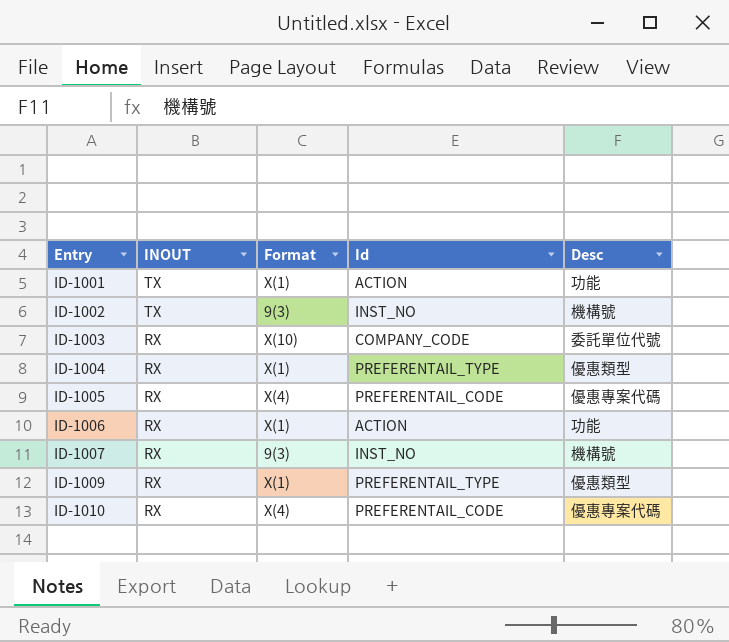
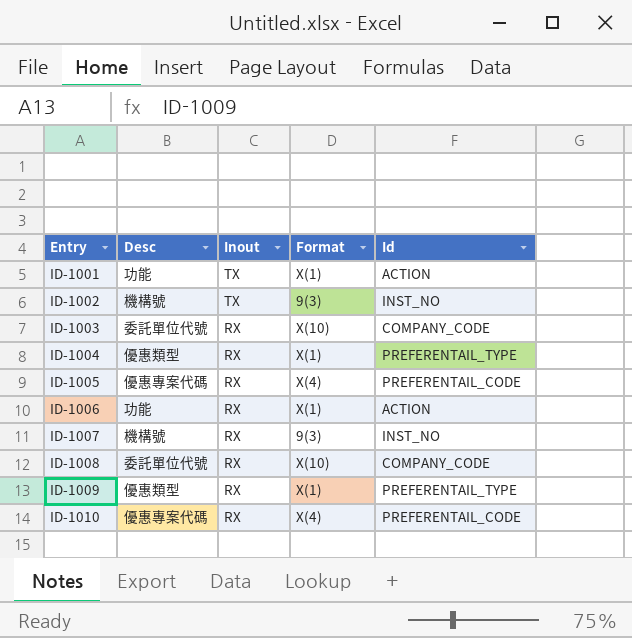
column Desc | position: 5 -> 2
column name: INOUT -> Inout
row ID-1008: none -> 委託單位代號 | RX | X(10) | COMPANY_CODE

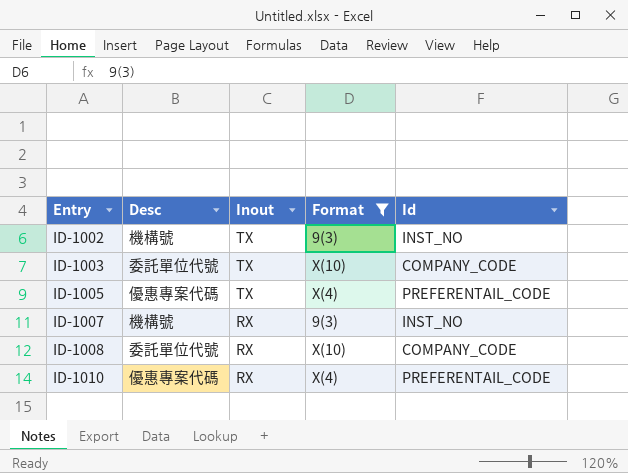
filter: none -> Format != X(1)
ID-1003 | Inout: RX -> TX
ID-1005 | Inout: RX -> TX

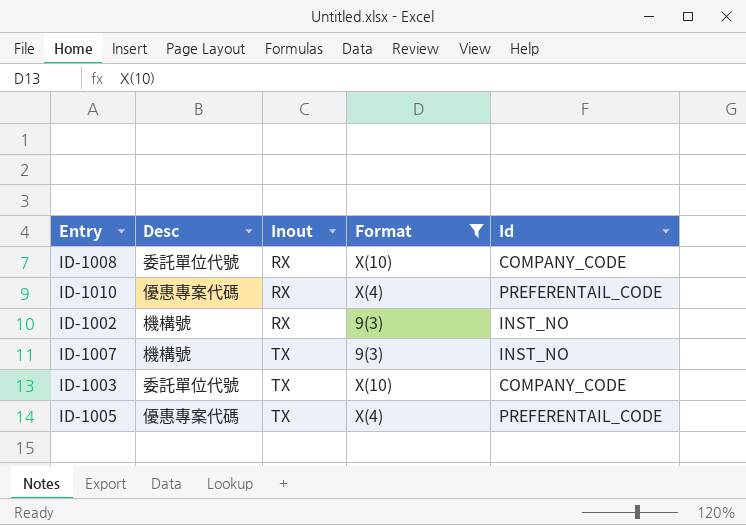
row order: Entry ascending -> Inout ascending
ID-1002 | Inout: TX -> RX
ID-1007 | Inout: RX -> TX

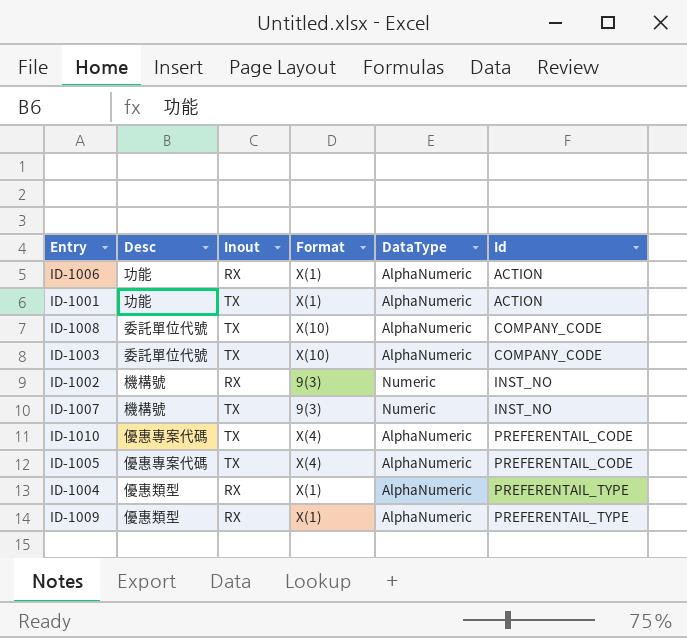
filter: Format != X(1) -> none
row order: Inout ascending -> Id ascending
column DataType | position: none -> 5
ID-1008 | Inout: RX -> TX
ID-1010 | Inout: RX -> TX

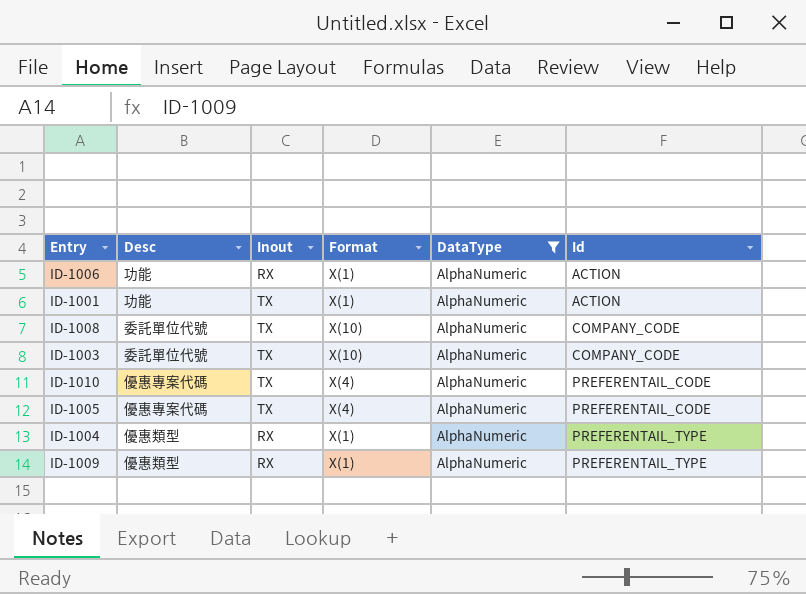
filter: none -> DataType = AlphaNumeric

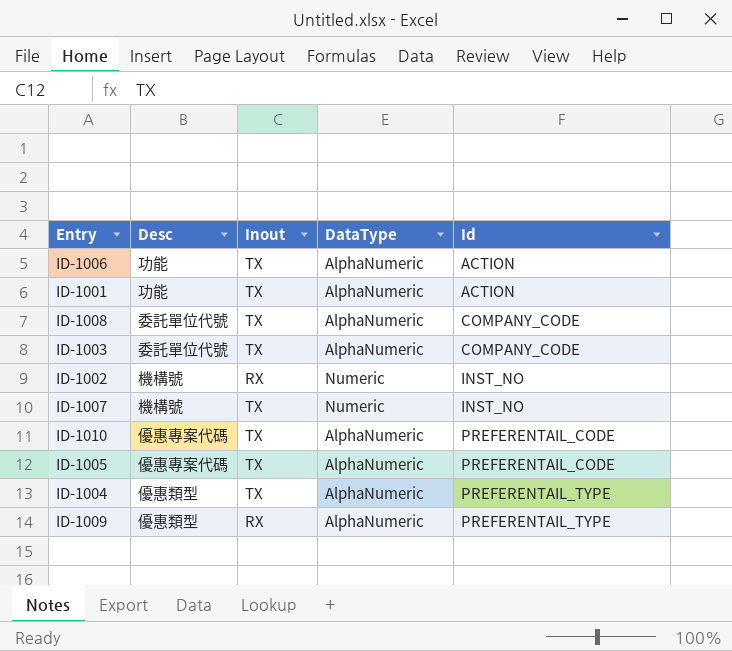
filter: DataType = AlphaNumeric -> none
column Format | position: 4 -> none
ID-1006 | Inout: RX -> TX
ID-1004 | Inout: RX -> TX

